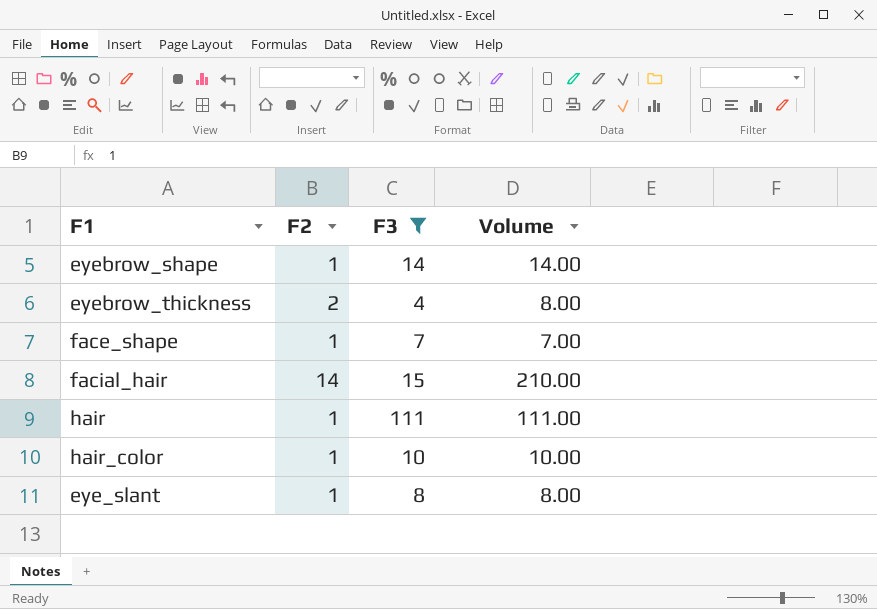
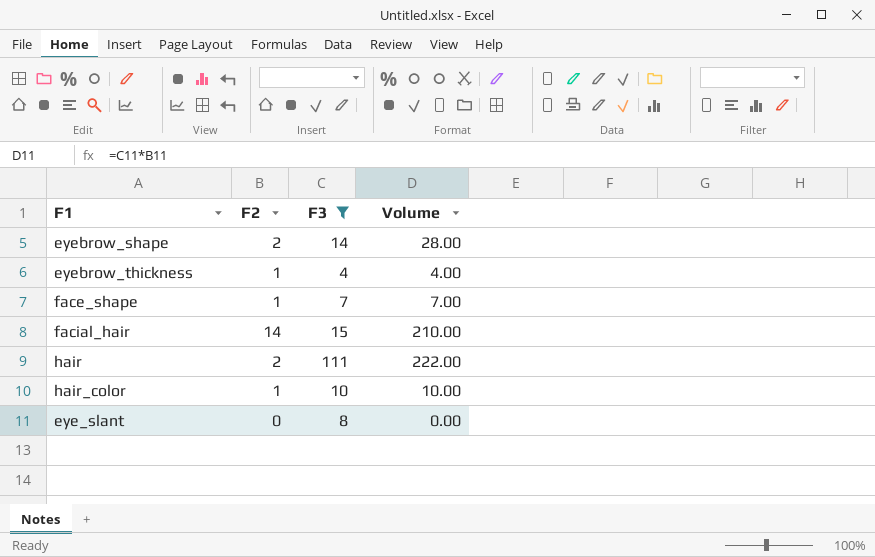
eyebrow_shape | F2: 1 -> 2
eyebrow_shape | Volume: 14.00 -> 28.00
eyebrow_thickness | F2: 2 -> 1
eyebrow_thickness | Volume: 8.00 -> 4.00
hair | F2: 1 -> 2
hair | Volume: 111.00 -> 222.00
eye_slant | F2: 1 -> 0
eye_slant | Volume: 8.00 -> 0.00

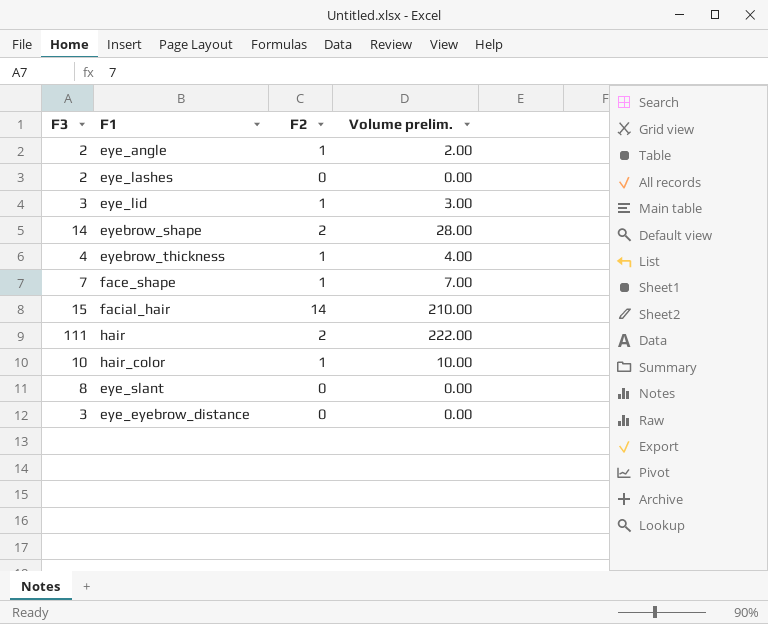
filter: F3 >= 4 -> none
column F3 | position: 3 -> 1
column name: Volume -> Volume prelim.

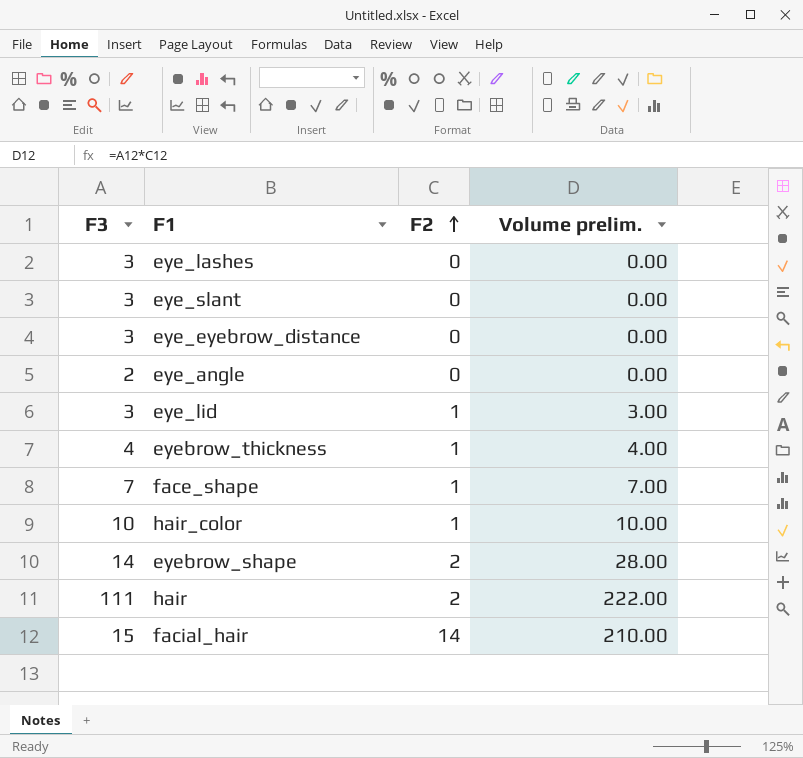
row order: none -> F2 ascending
eye_lashes | F3: 2 -> 3
eye_slant | F3: 8 -> 3
eye_angle | F2: 1 -> 0
eye_angle | Volume prelim.: 2.00 -> 0.00

